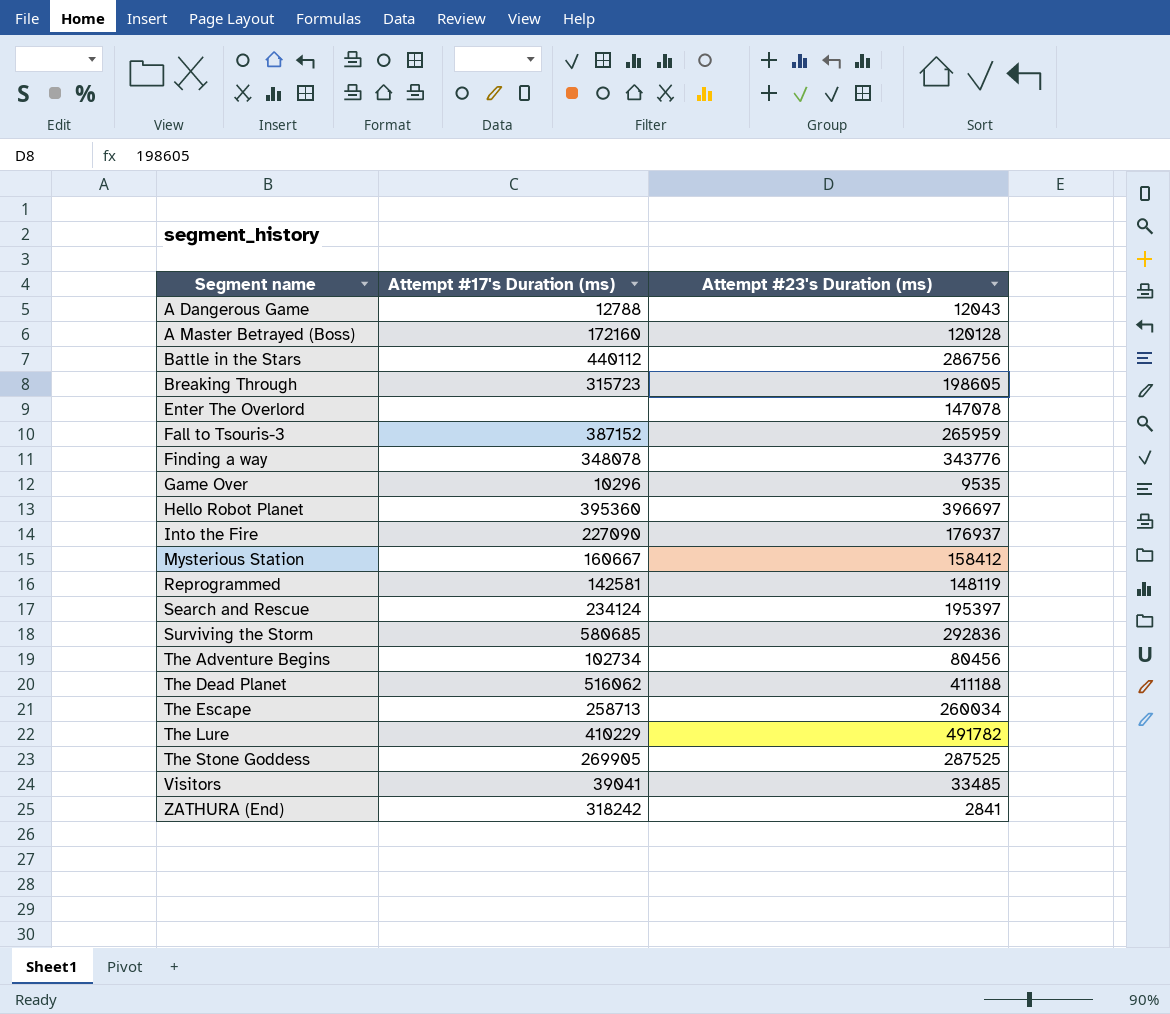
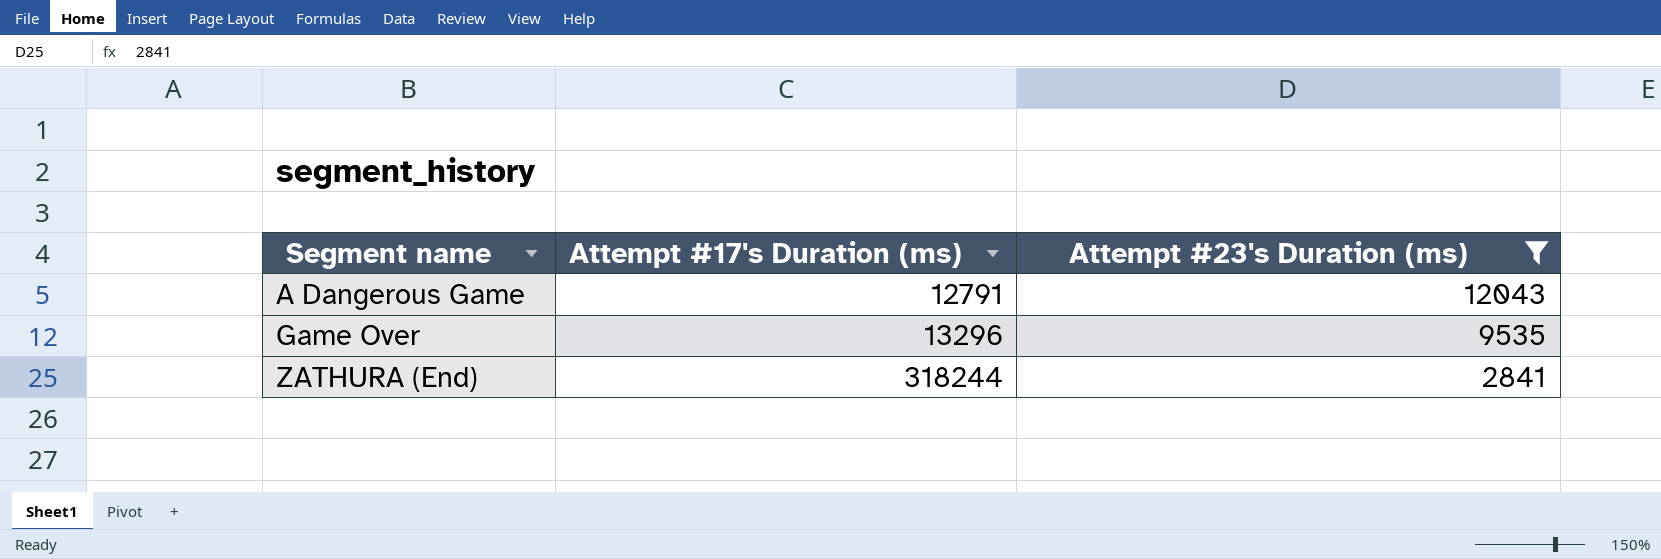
filter: none -> Attempt #23's Duration (ms) <= 12043
A Dangerous Game | Attempt #17's Duration (ms): 12788 -> 12791
Game Over | Attempt #17's Duration (ms): 10296 -> 13296
ZATHURA (End) | Attempt #17's Duration (ms): 318242 -> 318244

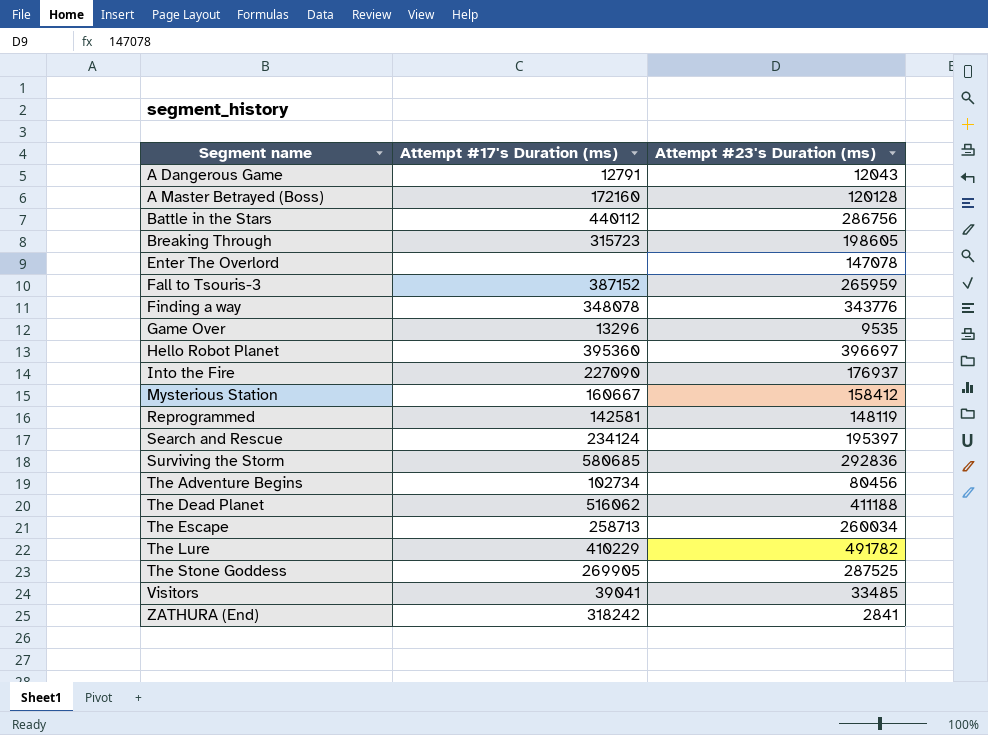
filter: Attempt #23's Duration (ms) <= 12043 -> none
ZATHURA (End) | Attempt #17's Duration (ms): 318244 -> 318242

